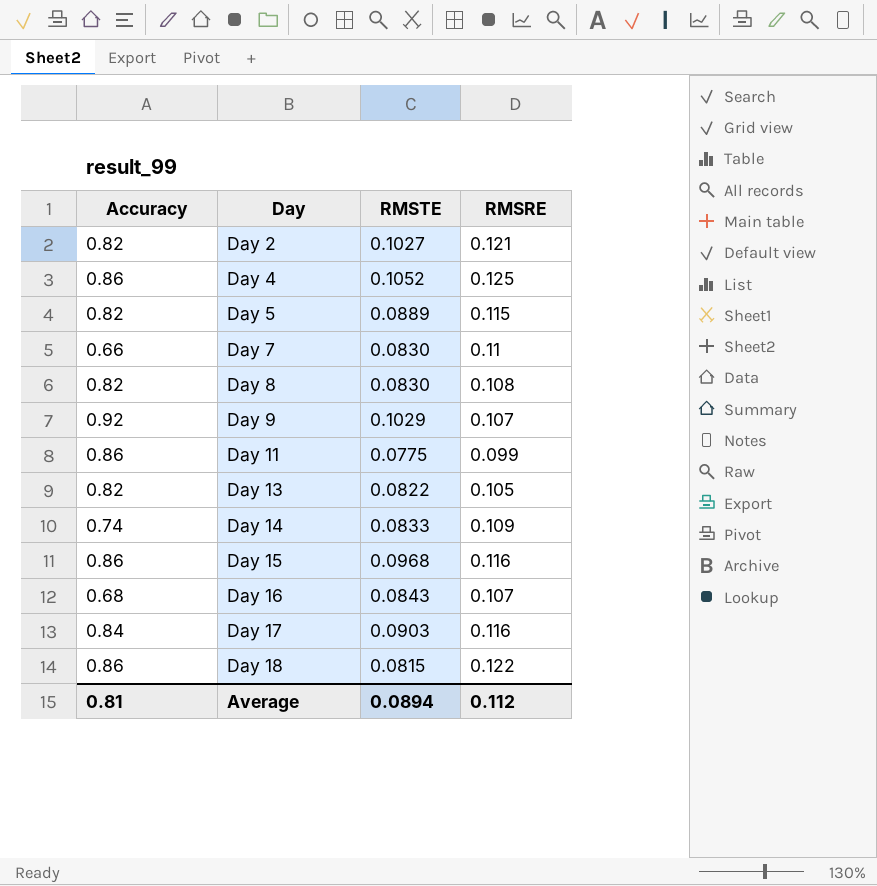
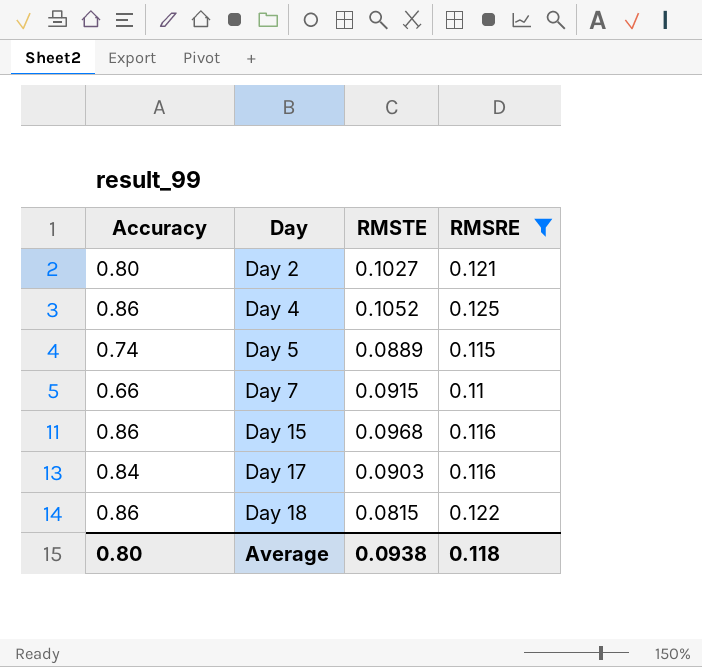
filter: none -> RMSRE >= 0.11
Day 2 | Accuracy: 0.82 -> 0.80
Day 5 | Accuracy: 0.82 -> 0.74
Day 7 | RMSTE: 0.0830 -> 0.0915
Average | Accuracy: 0.81 -> 0.80
Average | RMSTE: 0.0894 -> 0.0938
Average | RMSRE: 0.112 -> 0.118

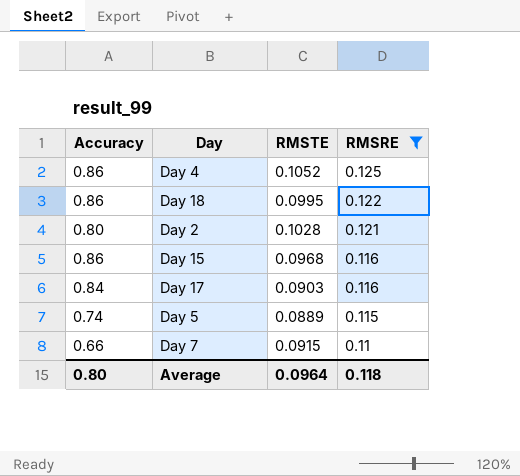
row order: Day ascending -> RMSRE descending
Day 18 | RMSTE: 0.0815 -> 0.0995
Day 2 | RMSTE: 0.1027 -> 0.1028
Average | RMSTE: 0.0938 -> 0.0964

